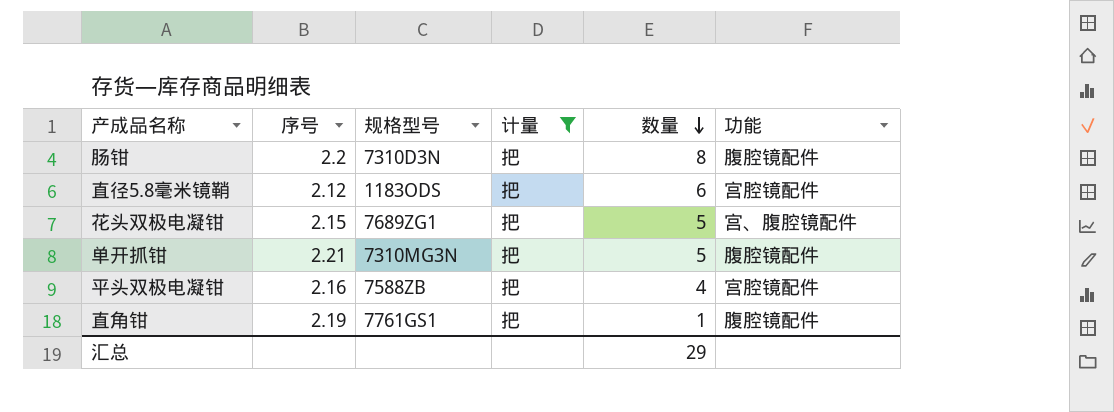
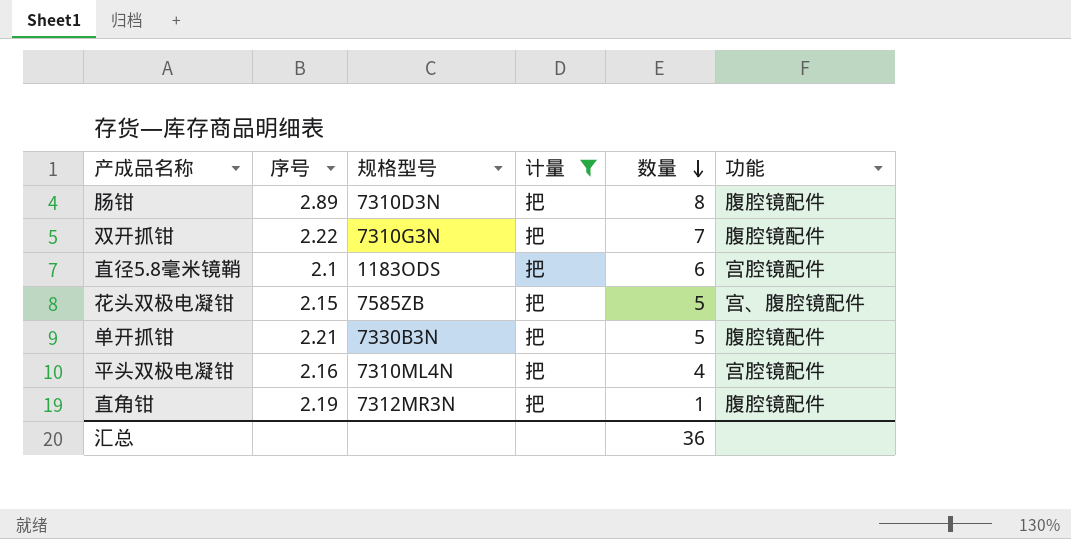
肠钳 | 序号: 2.2 -> 2.89
row 双开抓钳: none -> 2.22 | 7310G3N | 把 | 7 | 腹腔镜配件
直径5.8毫米镜鞘 | 序号: 2.12 -> 2.1
花头双极电凝钳 | 规格型号: 7689ZG1 -> 7585ZB
单开抓钳 | 规格型号: 7310MG3N -> 7330B3N
平头双极电凝钳 | 规格型号: 7588ZB -> 7310ML4N
直角钳 | 规格型号: 7761GS1 -> 7312MR3N
汇总 | 数量: 29 -> 36

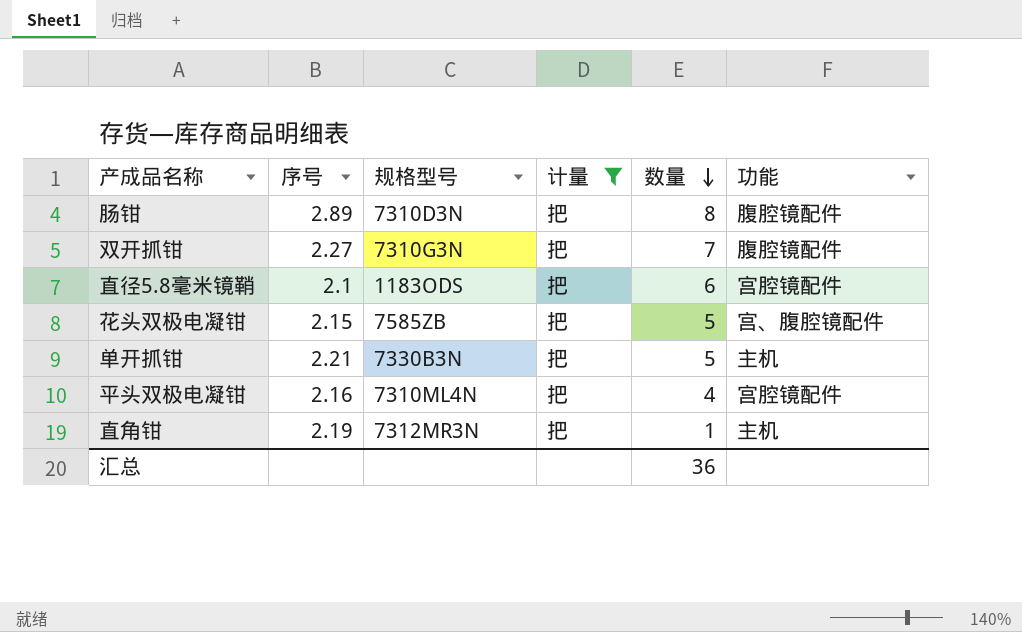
双开抓钳 | 序号: 2.22 -> 2.27
单开抓钳 | 功能: 腹腔镜配件 -> 主机
直角钳 | 功能: 腹腔镜配件 -> 主机

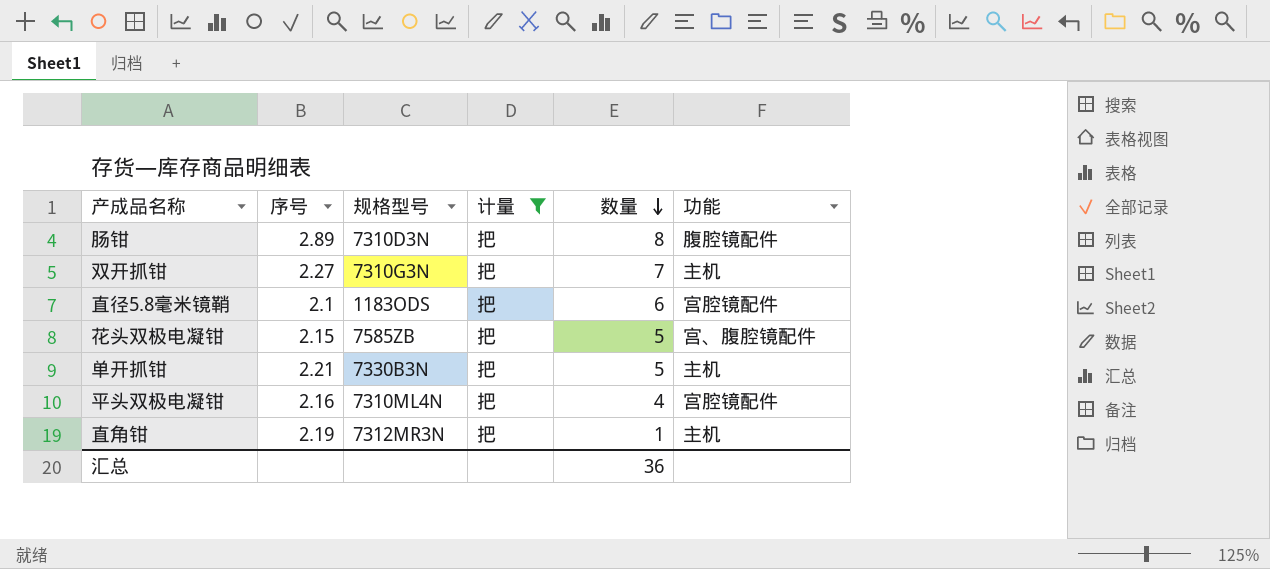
双开抓钳 | 功能: 腹腔镜配件 -> 主机

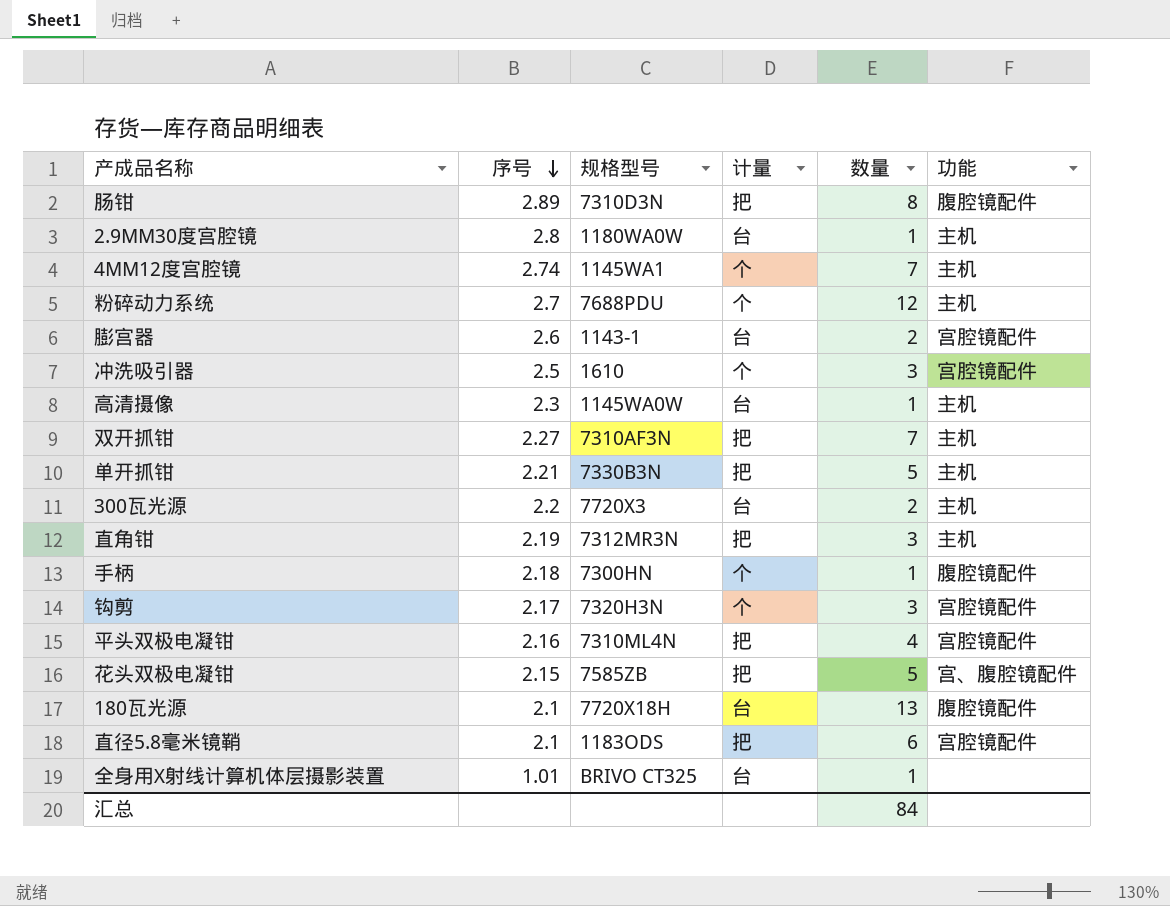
filter: 计量 = 把 -> none
row order: 数量 descending -> 序号 descending
双开抓钳 | 规格型号: 7310G3N -> 7310AF3N
直角钳 | 数量: 1 -> 3
汇总 | 数量: 36 -> 84

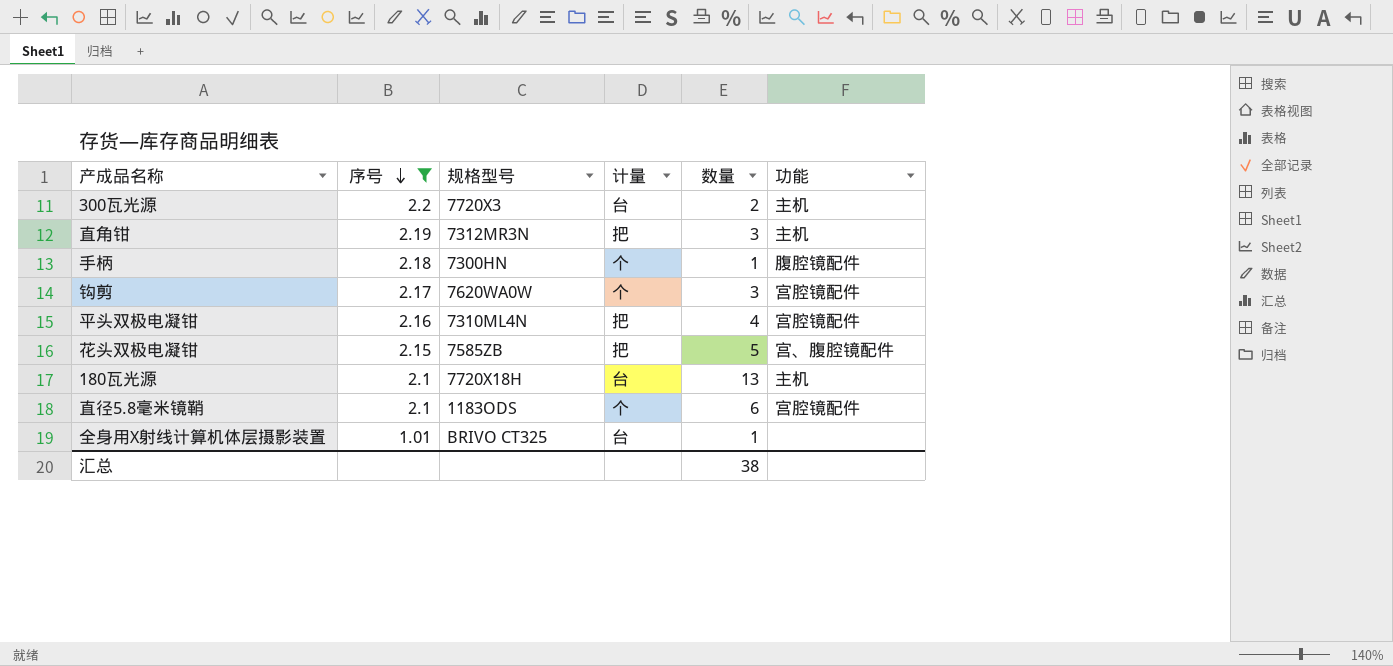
filter: none -> 序号 <= 2.2
钩剪 | 规格型号: 7320H3N -> 7620WA0W
180瓦光源 | 功能: 腹腔镜配件 -> 主机
直径5.8毫米镜鞘 | 计量: 把 -> 个
汇总 | 数量: 84 -> 38

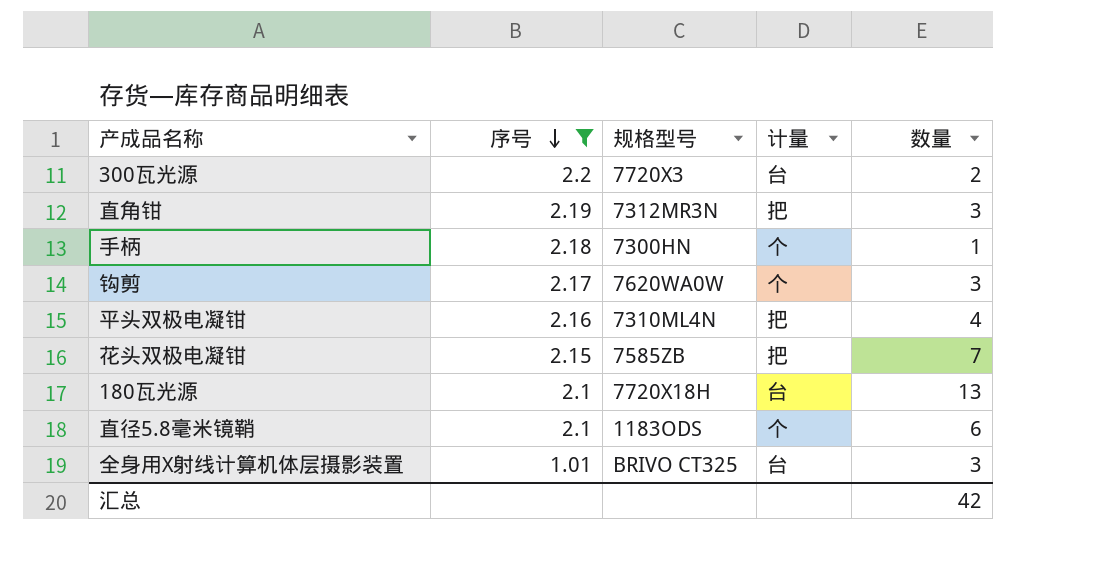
column 功能 | position: 6 -> none
花头双极电凝钳 | 数量: 5 -> 7
全身用X射线计算机体层摄影装置 | 数量: 1 -> 3
汇总 | 数量: 38 -> 42

